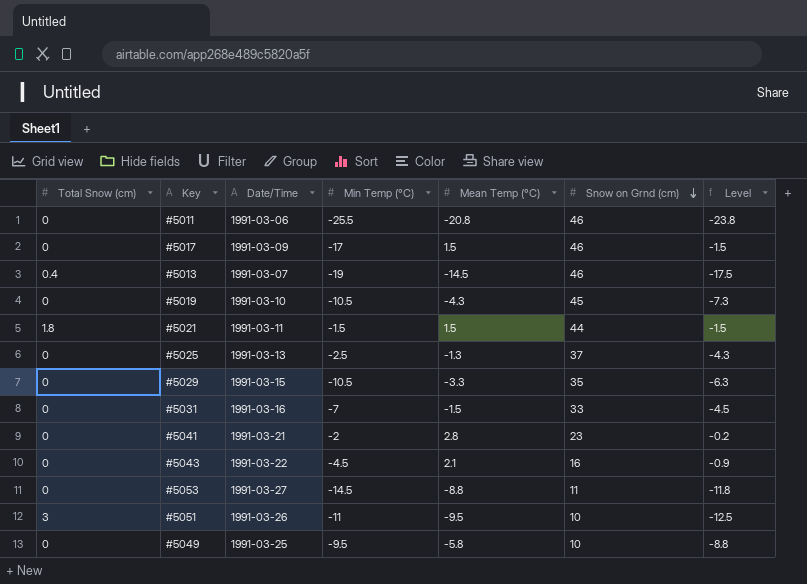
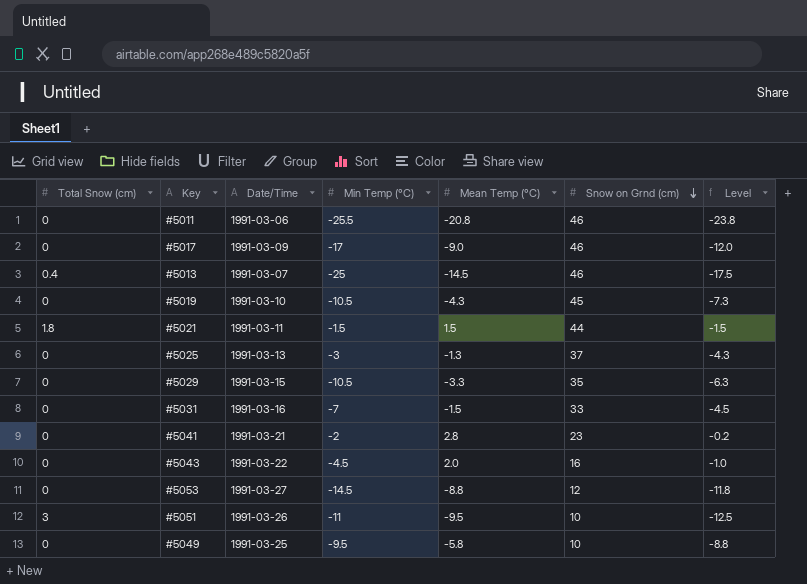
#5017 | Mean Temp (°C): 1.5 -> -9.0
#5017 | Level: -1.5 -> -12.0
#5013 | Min Temp (°C): -19 -> -25
#5025 | Min Temp (°C): -2.5 -> -3
#5043 | Mean Temp (°C): 2.1 -> 2.0
#5043 | Level: -0.9 -> -1.0
#5053 | Snow on Grnd (cm): 11 -> 12

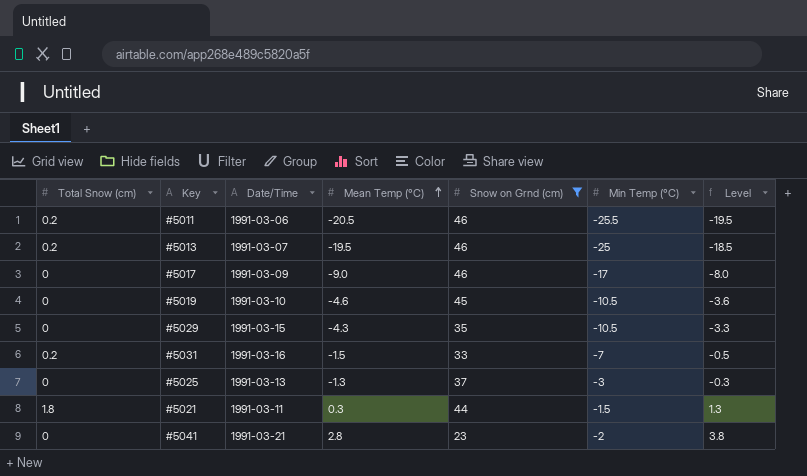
filter: none -> Snow on Grnd (cm) >= 23
row order: Snow on Grnd (cm) descending -> Mean Temp (°C) ascending
column Min Temp (°C) | position: 4 -> 6
column Level | formula: [Mean Temp (°C)] - 3 -> [Mean Temp (°C)] + 1
#5011 | Total Snow (cm): 0 -> 0.2
#5011 | Mean Temp (°C): -20.8 -> -20.5
#5013 | Total Snow (cm): 0.4 -> 0.2
#5013 | Mean Temp (°C): -14.5 -> -19.5
#5019 | Mean Temp (°C): -4.3 -> -4.6
#5029 | Mean Temp (°C): -3.3 -> -4.3
#5031 | Total Snow (cm): 0 -> 0.2
#5021 | Mean Temp (°C): 1.5 -> 0.3

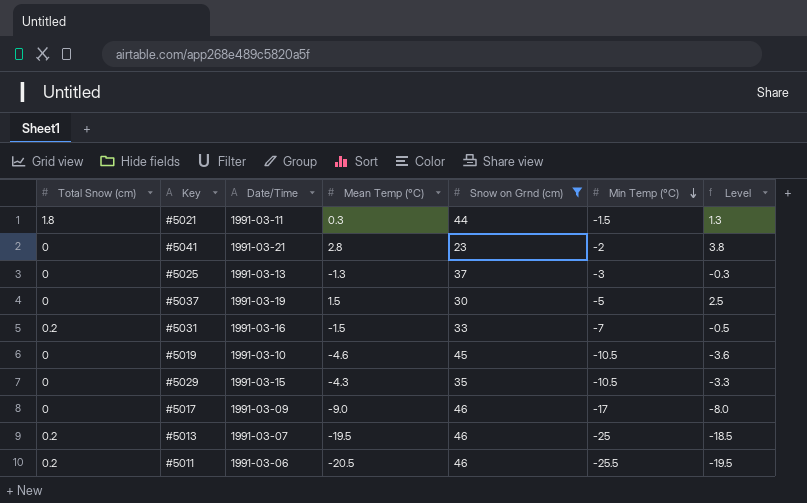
row order: Mean Temp (°C) ascending -> Min Temp (°C) descending
row #5037: none -> 0 | 1991-03-19 | 1.5 | 30 | -5 | 2.5

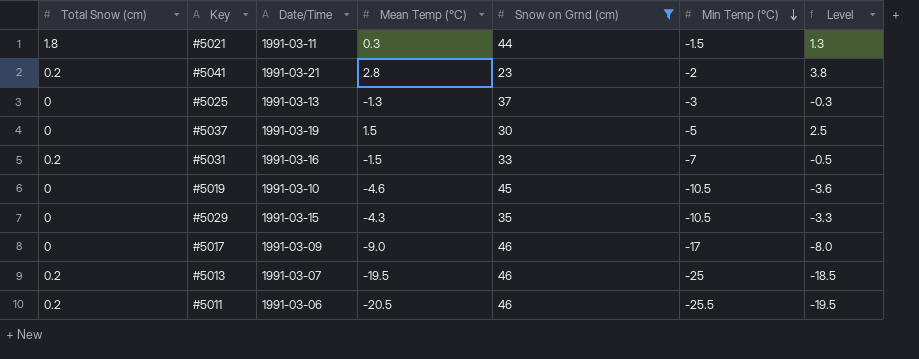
#5041 | Total Snow (cm): 0 -> 0.2

